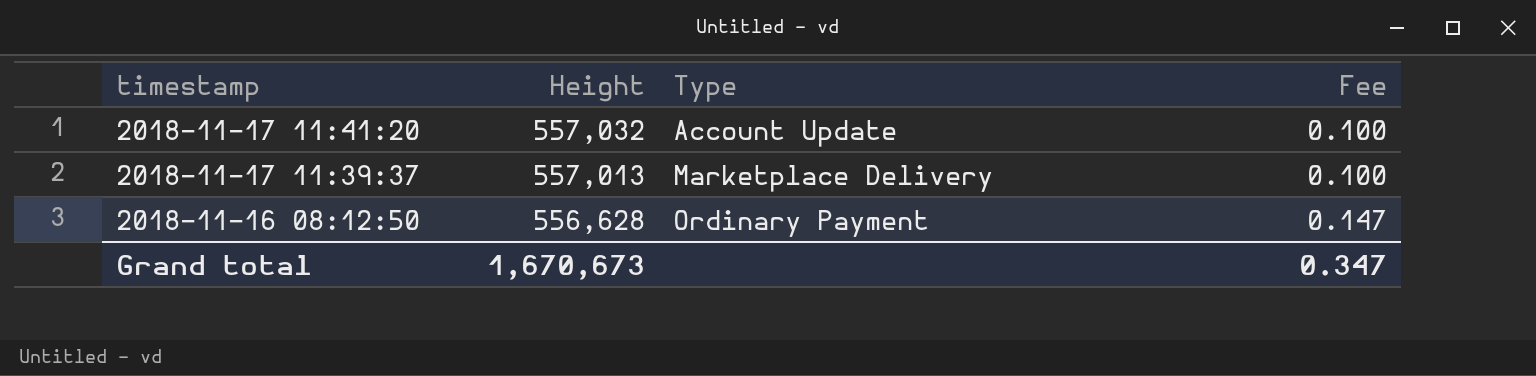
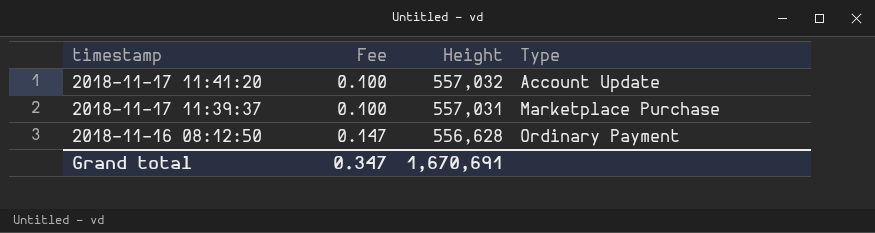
column Fee | position: 4 -> 2
2018-11-17 11:39:37 | Height: 557,013 -> 557,031
2018-11-17 11:39:37 | Type: Marketplace Delivery -> Marketplace Purchase
Grand total | Height: 1,670,673 -> 1,670,691

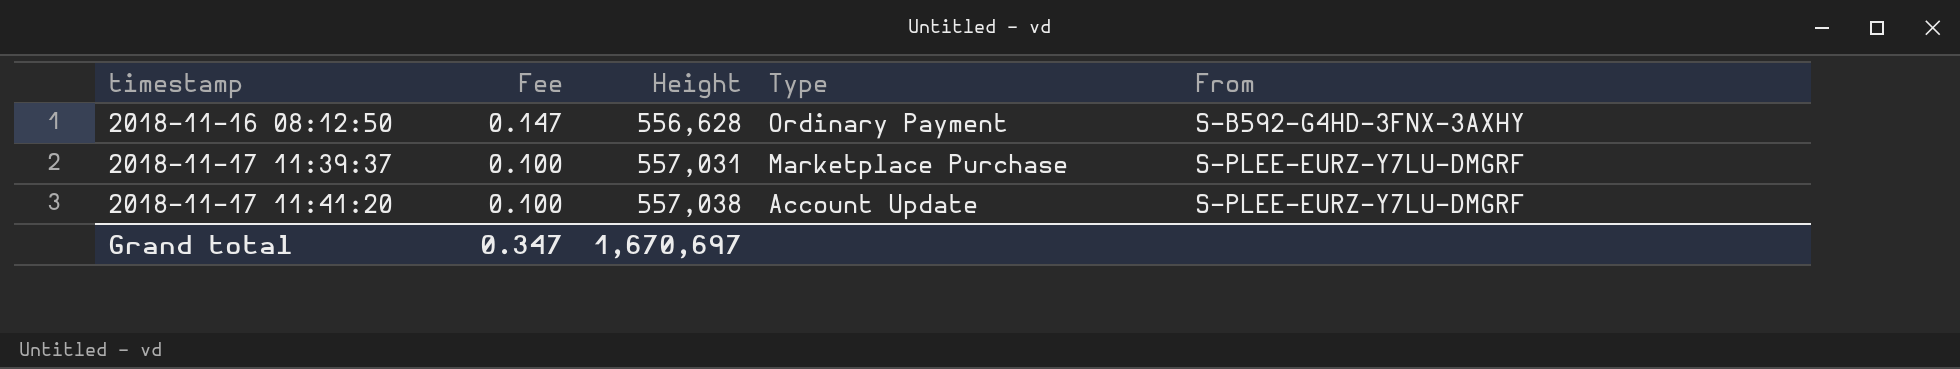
row order: timestamp descending -> timestamp ascending
column From | position: none -> 5
2018-11-17 11:41:20 | Height: 557,032 -> 557,038
Grand total | Height: 1,670,691 -> 1,670,697

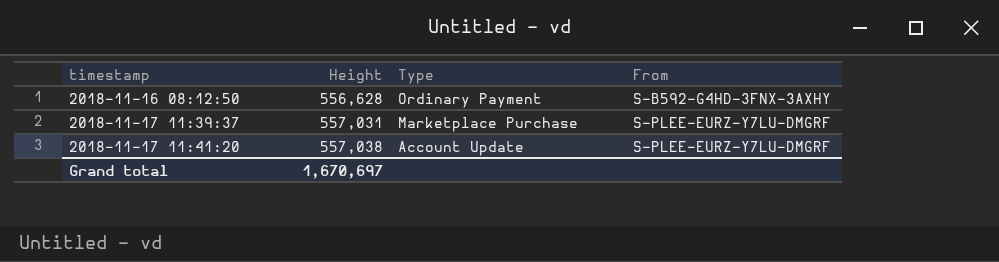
column Fee | position: 2 -> none

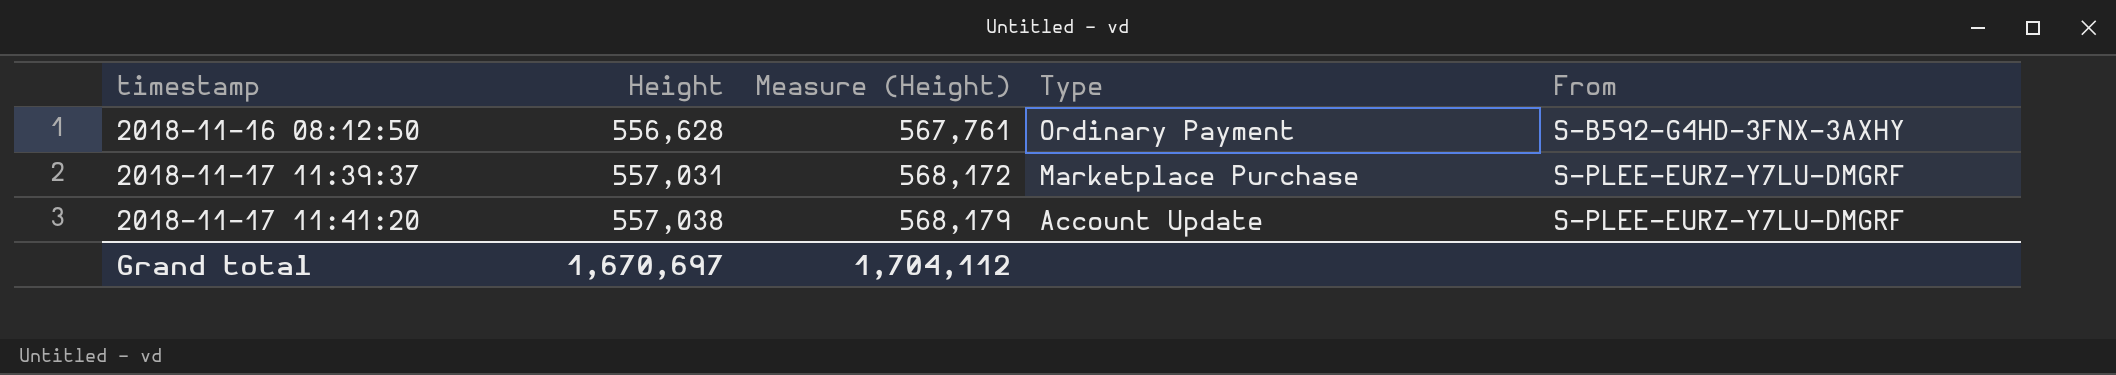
column Measure (Height) | formula: none -> [Height] * 1.02

